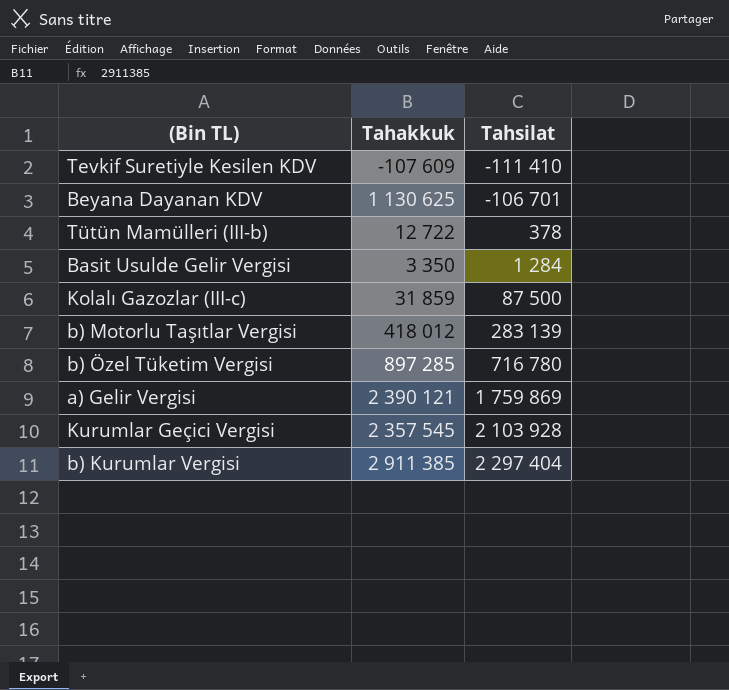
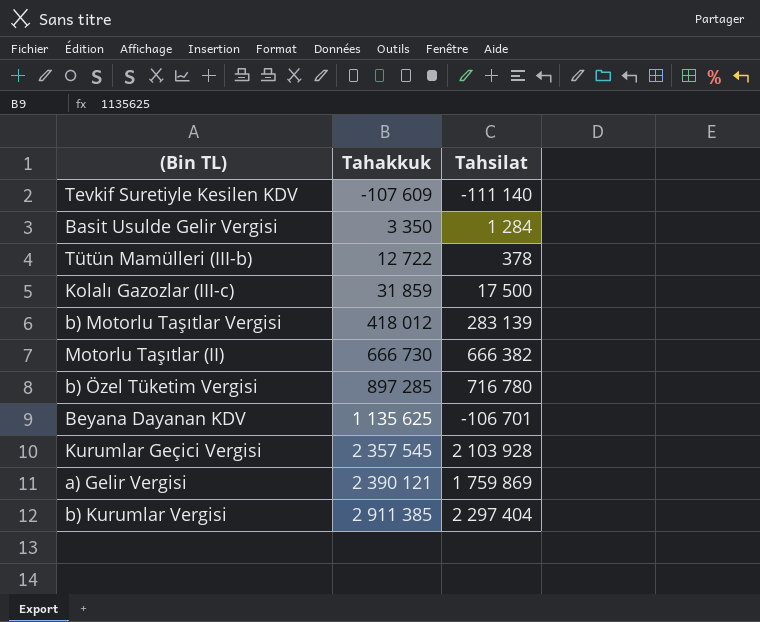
row order: Tahsilat ascending -> Tahakkuk ascending
Tevkif Suretiyle Kesilen KDV | Tahsilat: -111 410 -> -111 140
Kolalı Gazozlar (III-c) | Tahsilat: 87 500 -> 17 500
row Motorlu Taşıtlar (II): none -> 666 730 | 666 382
Beyana Dayanan KDV | Tahakkuk: 1 130 625 -> 1 135 625

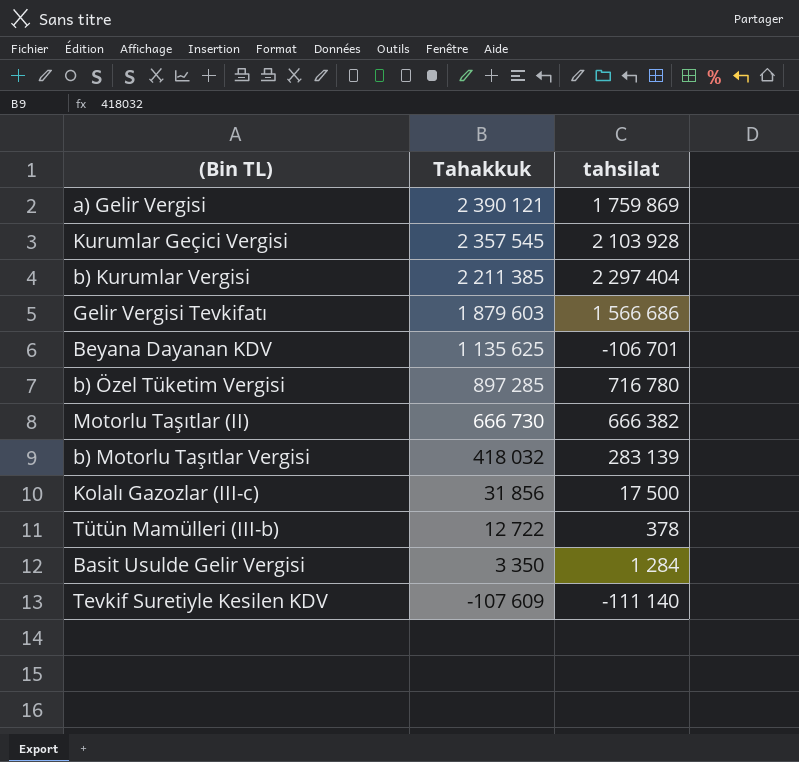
row order: Tahakkuk ascending -> Tahakkuk descending
column name: Tahsilat -> tahsilat
b) Kurumlar Vergisi | Tahakkuk: 2 911 385 -> 2 211 385
row Gelir Vergisi Tevkifatı: none -> 1 879 603 | 1 566 686
b) Motorlu Taşıtlar Vergisi | Tahakkuk: 418 012 -> 418 032
Kolalı Gazozlar (III-c) | Tahakkuk: 31 859 -> 31 856

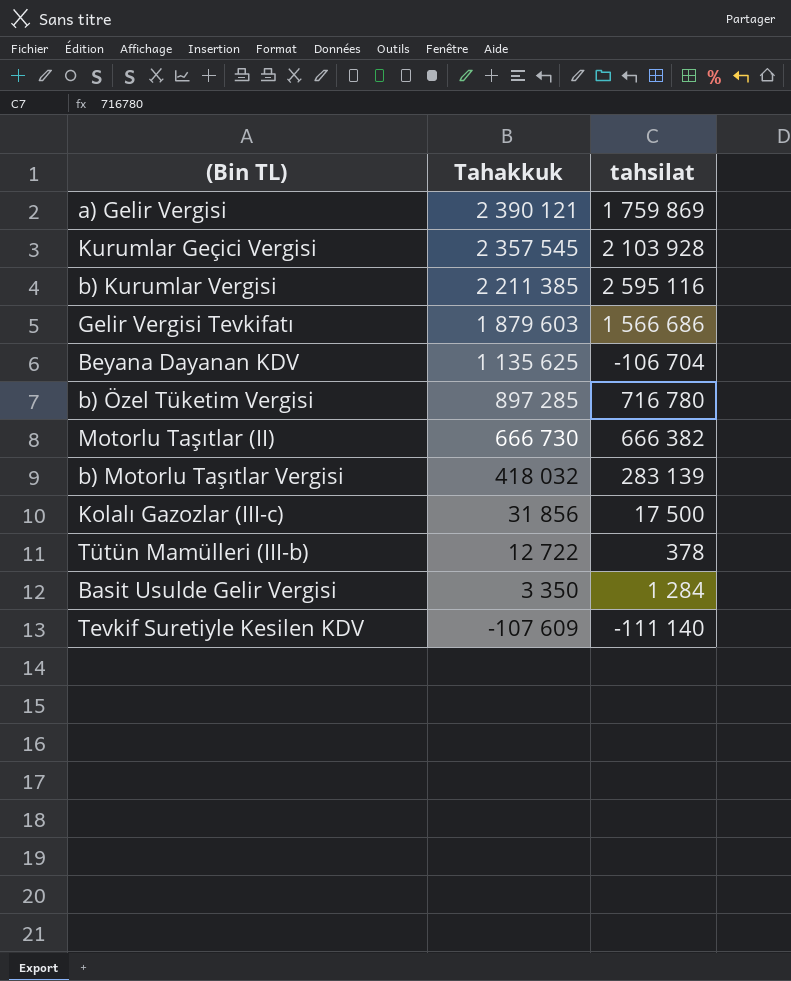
b) Kurumlar Vergisi | tahsilat: 2 297 404 -> 2 595 116
Beyana Dayanan KDV | tahsilat: -106 701 -> -106 704

